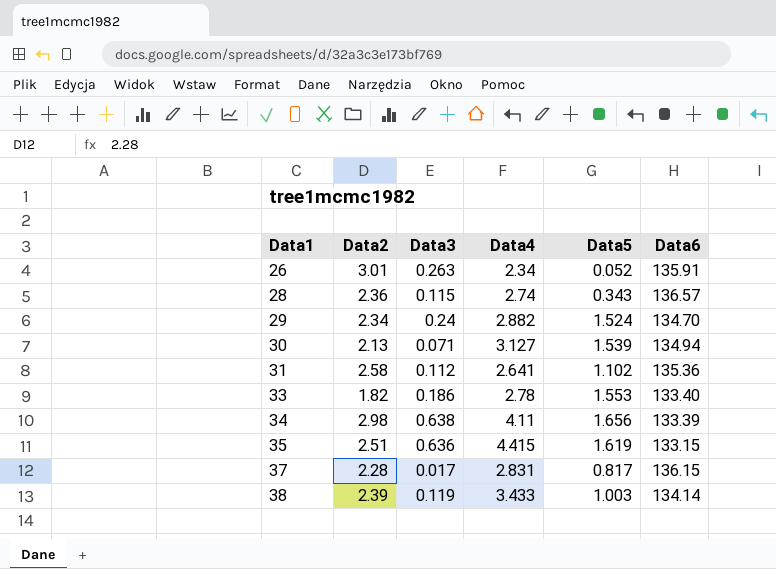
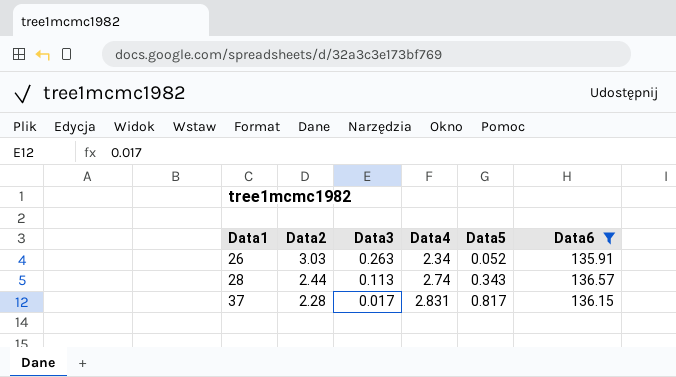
filter: none -> Data6 >= 135.91
26 | Data2: 3.01 -> 3.03
28 | Data2: 2.36 -> 2.44
28 | Data3: 0.115 -> 0.113

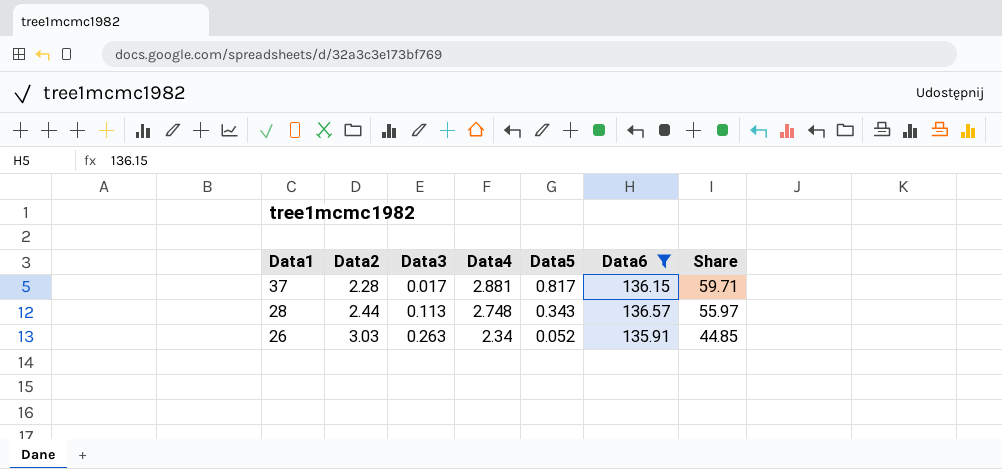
row order: Data1 ascending -> Data1 descending
column Share | formula: none -> [Data6] / [Data2]
37 | Data4: 2.831 -> 2.881
28 | Data4: 2.74 -> 2.748

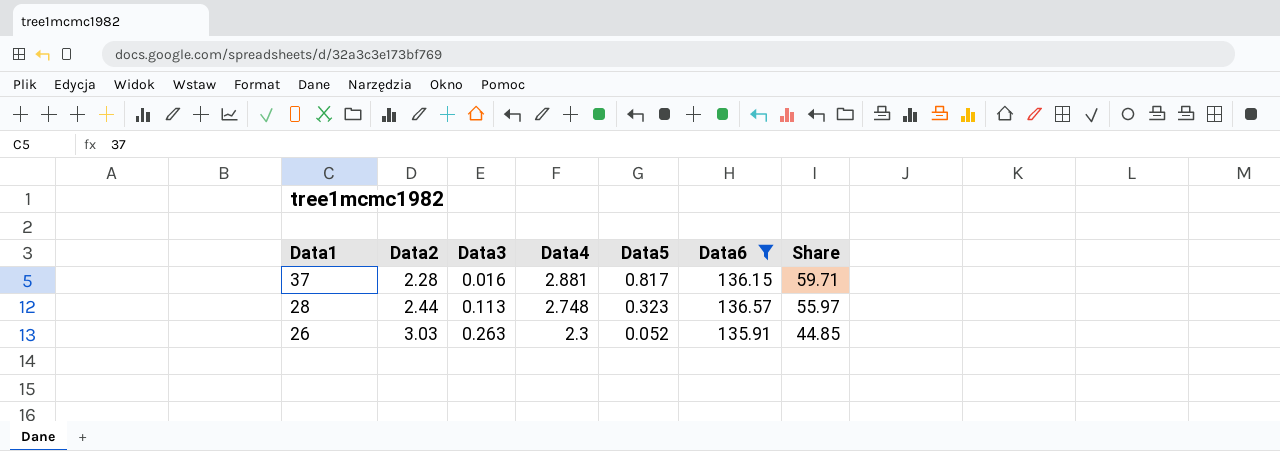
37 | Data3: 0.017 -> 0.016
28 | Data5: 0.343 -> 0.323
26 | Data4: 2.34 -> 2.3

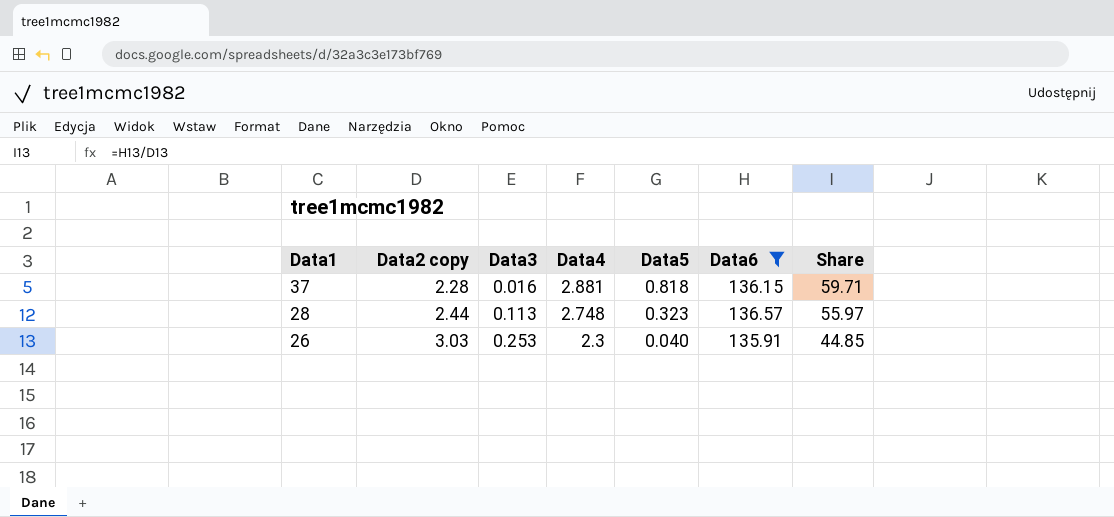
column name: Data2 -> Data2 copy
37 | Data5: 0.817 -> 0.818
26 | Data3: 0.263 -> 0.253
26 | Data5: 0.052 -> 0.040

